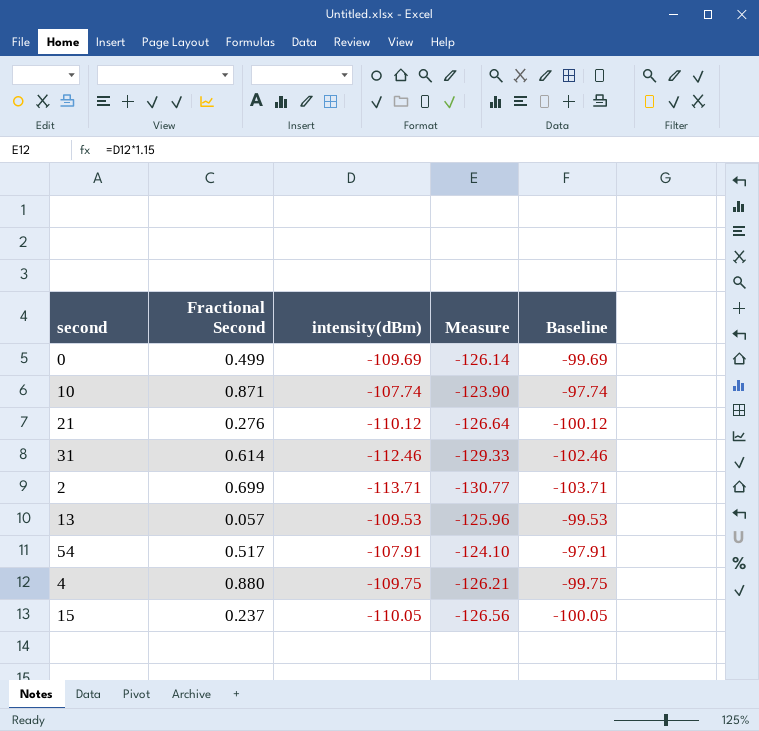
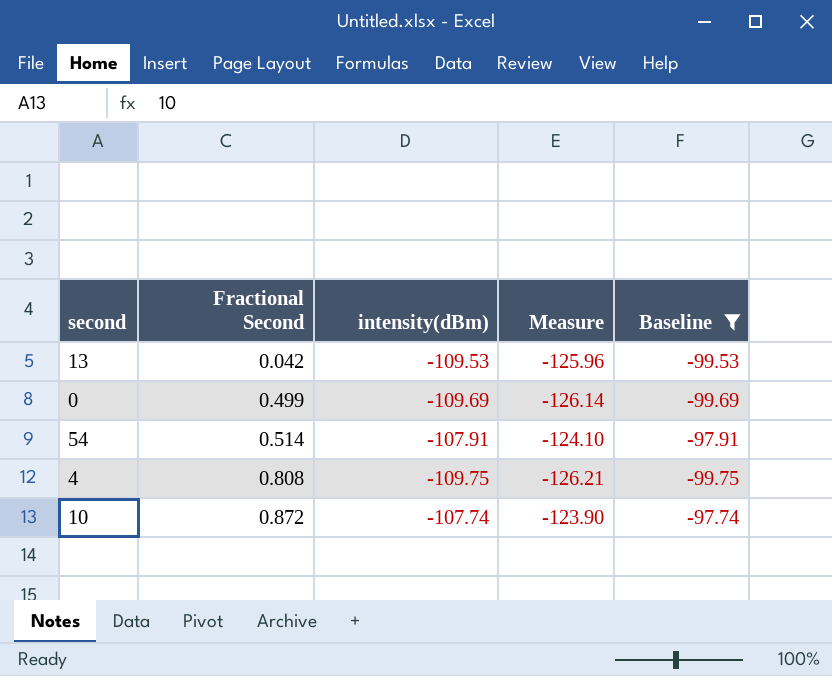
filter: none -> Baseline >= -99.75
row order: none -> Fractional Second ascending
13 | Fractional Second: 0.057 -> 0.042
54 | Fractional Second: 0.517 -> 0.514
4 | Fractional Second: 0.880 -> 0.808
10 | Fractional Second: 0.871 -> 0.872

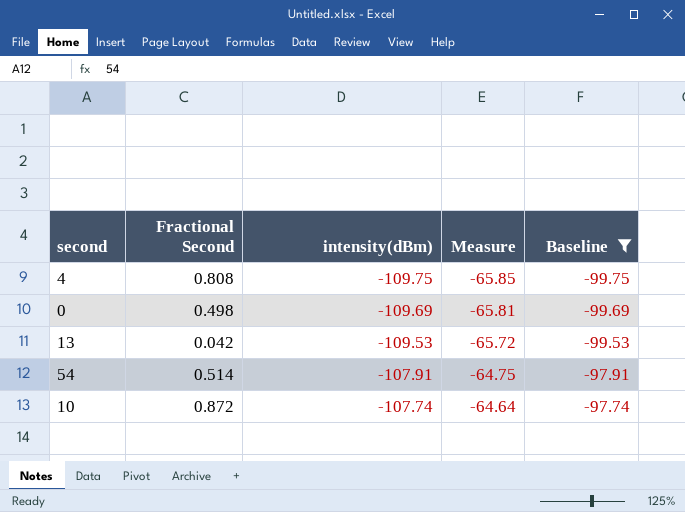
row order: Fractional Second ascending -> intensity(dBm) ascending
column Measure | formula: [intensity(dBm)] * 1.15 -> [intensity(dBm)] * 0.6
0 | Fractional Second: 0.499 -> 0.498

